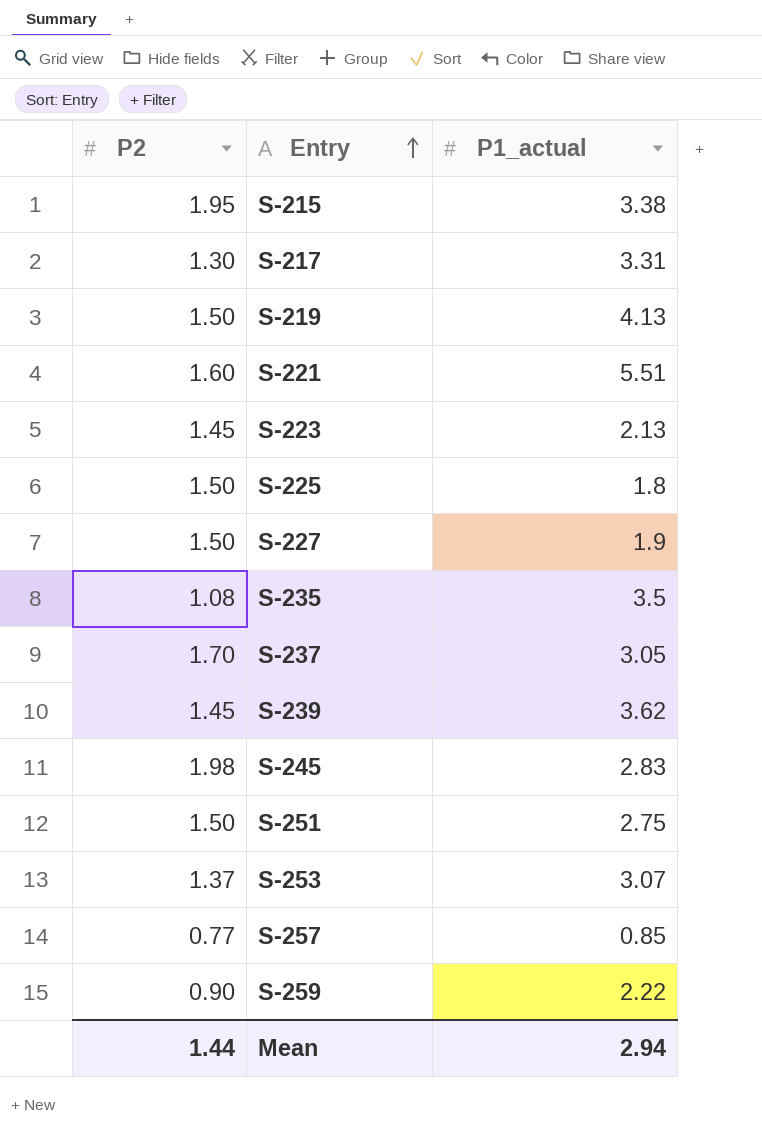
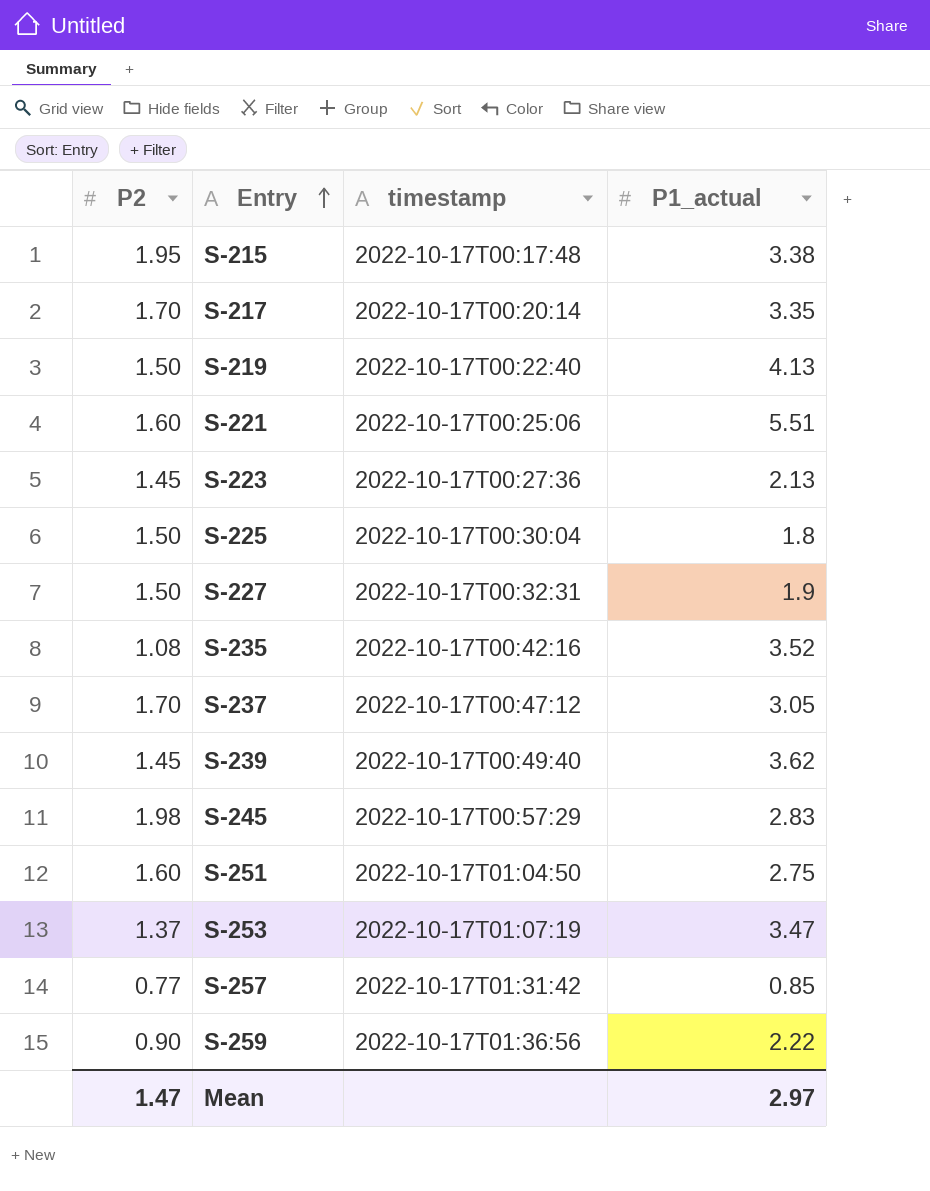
column timestamp | position: none -> 3
S-217 | P2: 1.30 -> 1.70
S-217 | P1_actual: 3.31 -> 3.35
S-235 | P1_actual: 3.5 -> 3.52
S-251 | P2: 1.50 -> 1.60
S-253 | P1_actual: 3.07 -> 3.47
Mean | P2: 1.44 -> 1.47
Mean | P1_actual: 2.94 -> 2.97

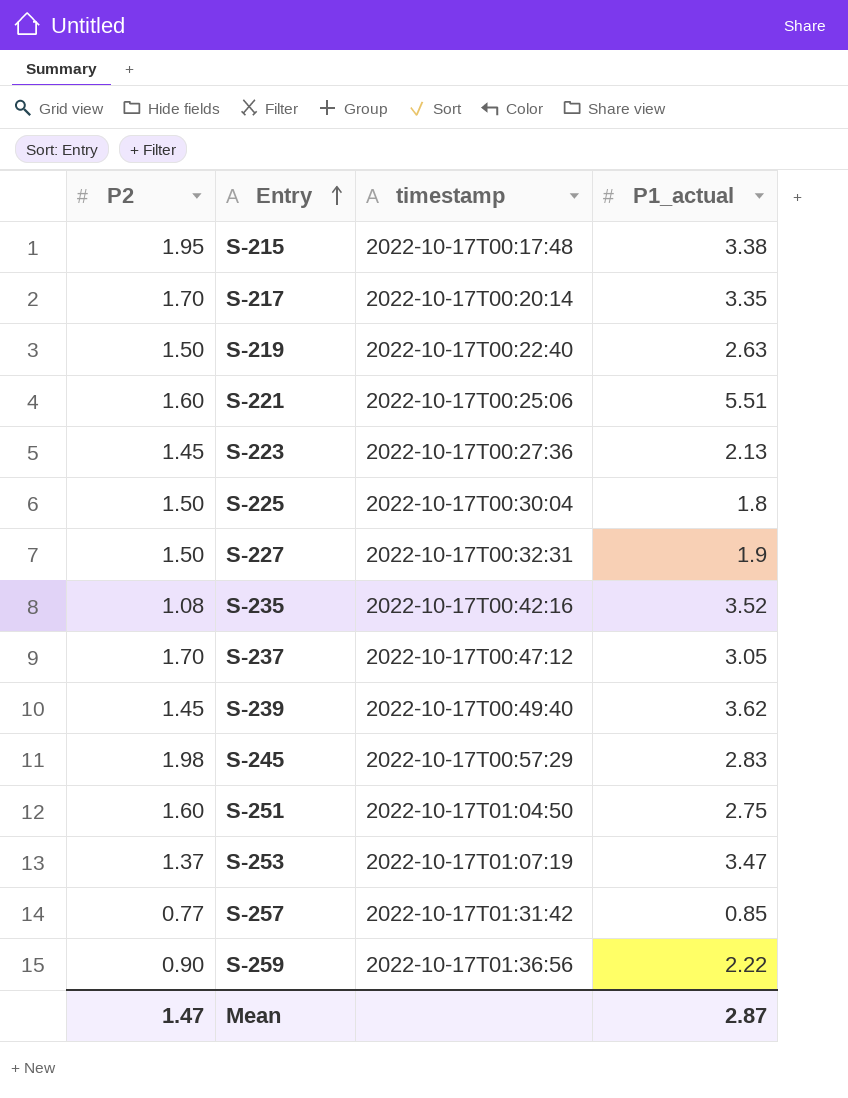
S-219 | P1_actual: 4.13 -> 2.63
Mean | P1_actual: 2.97 -> 2.87

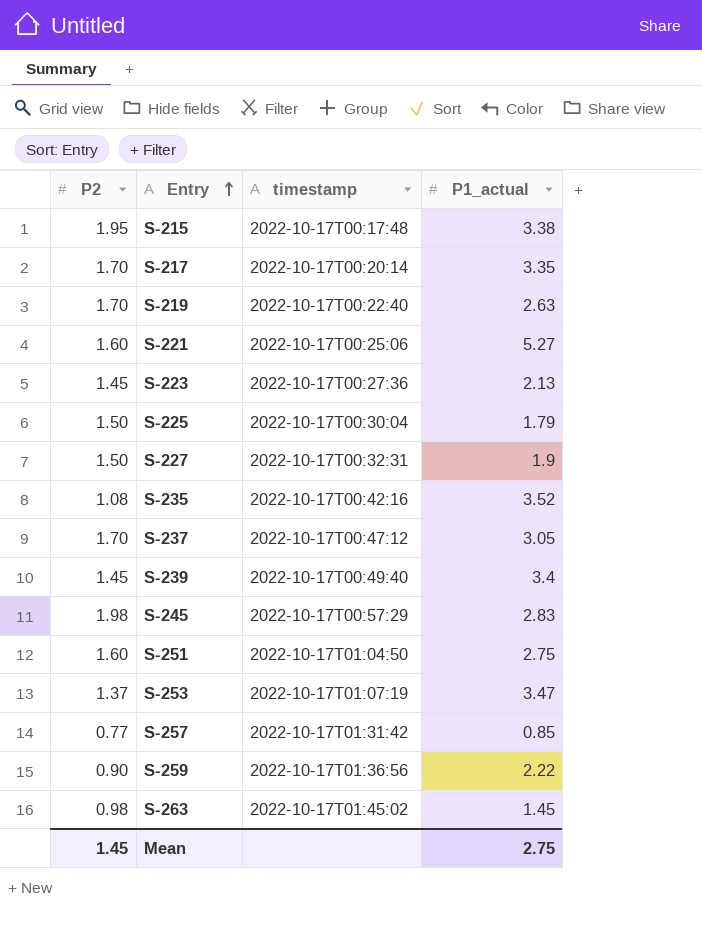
S-219 | P2: 1.50 -> 1.70
S-221 | P1_actual: 5.51 -> 5.27
S-225 | P1_actual: 1.8 -> 1.79
S-239 | P1_actual: 3.62 -> 3.4
row S-263: none -> 0.98 | 2022-10-17T01:45:02 | 1.45
Mean | P2: 1.47 -> 1.45
Mean | P1_actual: 2.87 -> 2.75

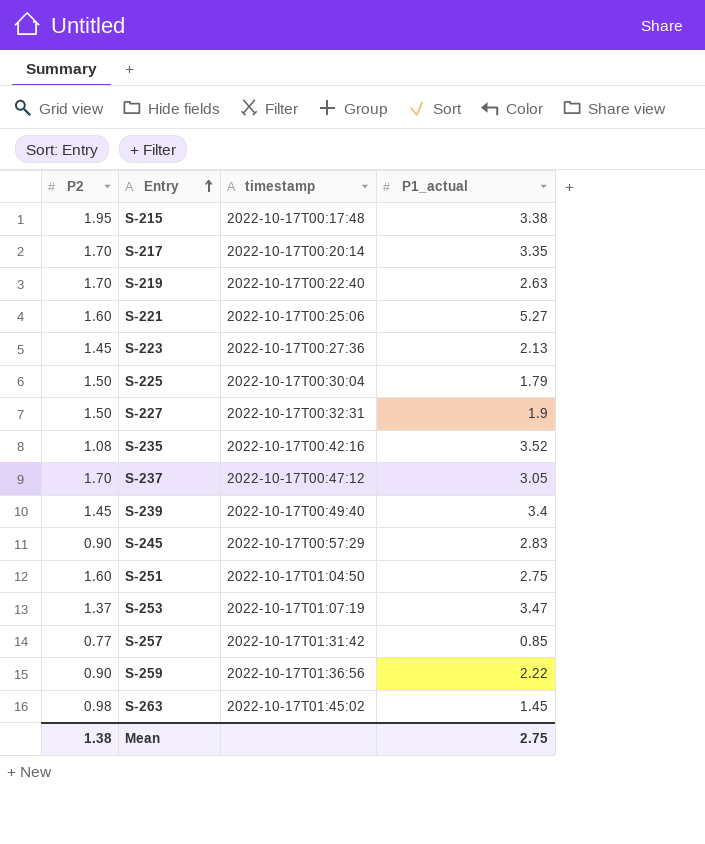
S-245 | P2: 1.98 -> 0.90
Mean | P2: 1.45 -> 1.38

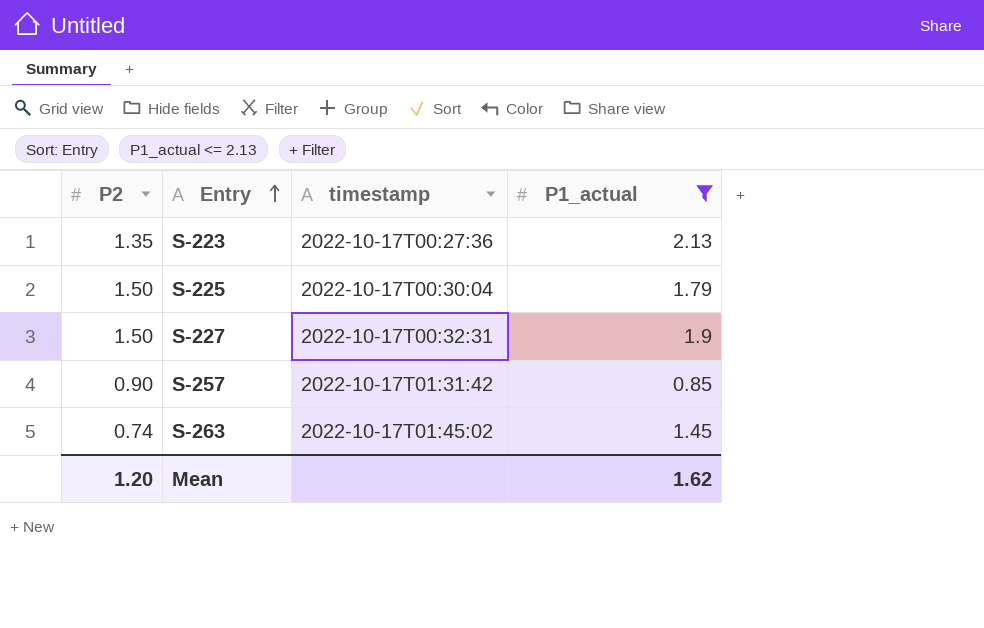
filter: none -> P1_actual <= 2.13
S-223 | P2: 1.45 -> 1.35
S-257 | P2: 0.77 -> 0.90
S-263 | P2: 0.98 -> 0.74
Mean | P2: 1.38 -> 1.20
Mean | P1_actual: 2.75 -> 1.62

